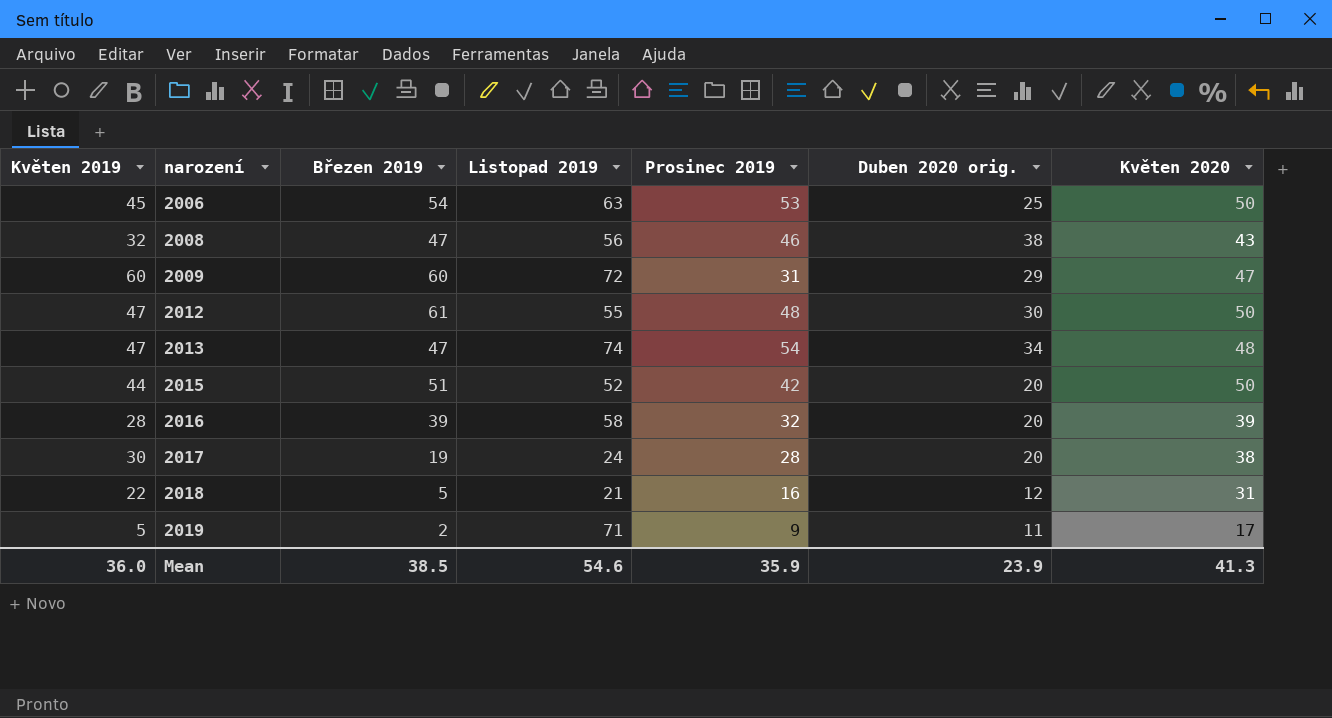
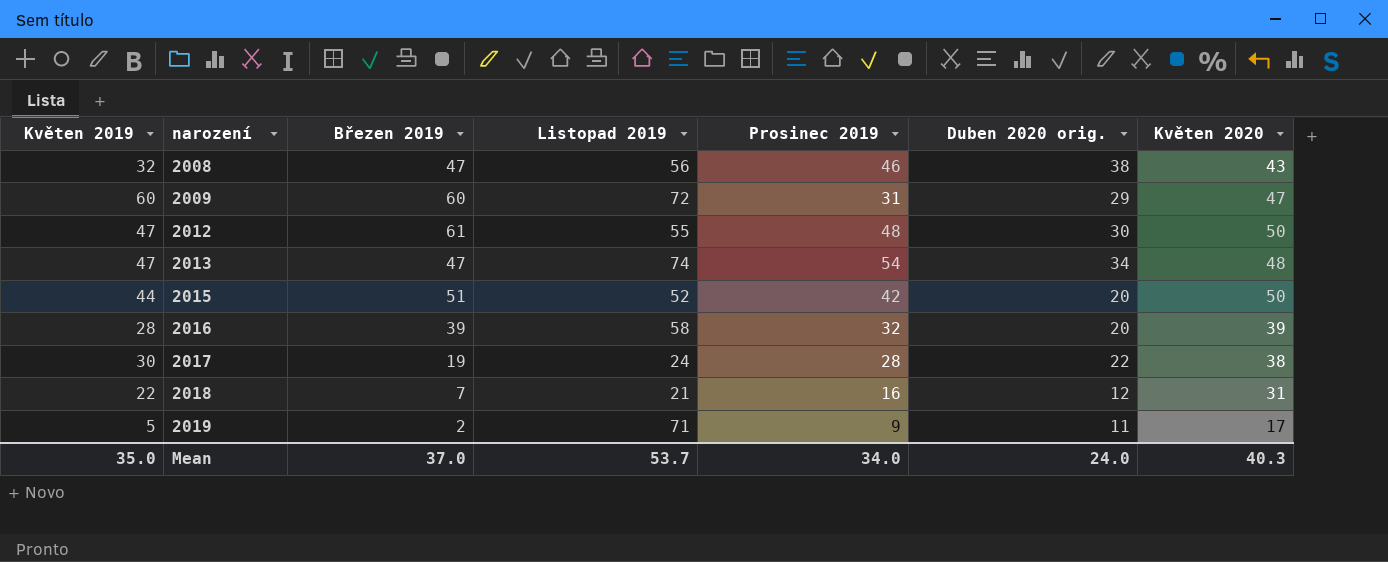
row 2006: 45 | 54 | 63 | 53 | 25 | 50 -> none
2017 | Duben 2020 orig.: 20 -> 22
2018 | Březen 2019: 5 -> 7
Mean | Květen 2019: 36.0 -> 35.0
Mean | Březen 2019: 38.5 -> 37.0
Mean | Listopad 2019: 54.6 -> 53.7
Mean | Prosinec 2019: 35.9 -> 34.0
Mean | Duben 2020 orig.: 23.9 -> 24.0
Mean | Květen 2020: 41.3 -> 40.3

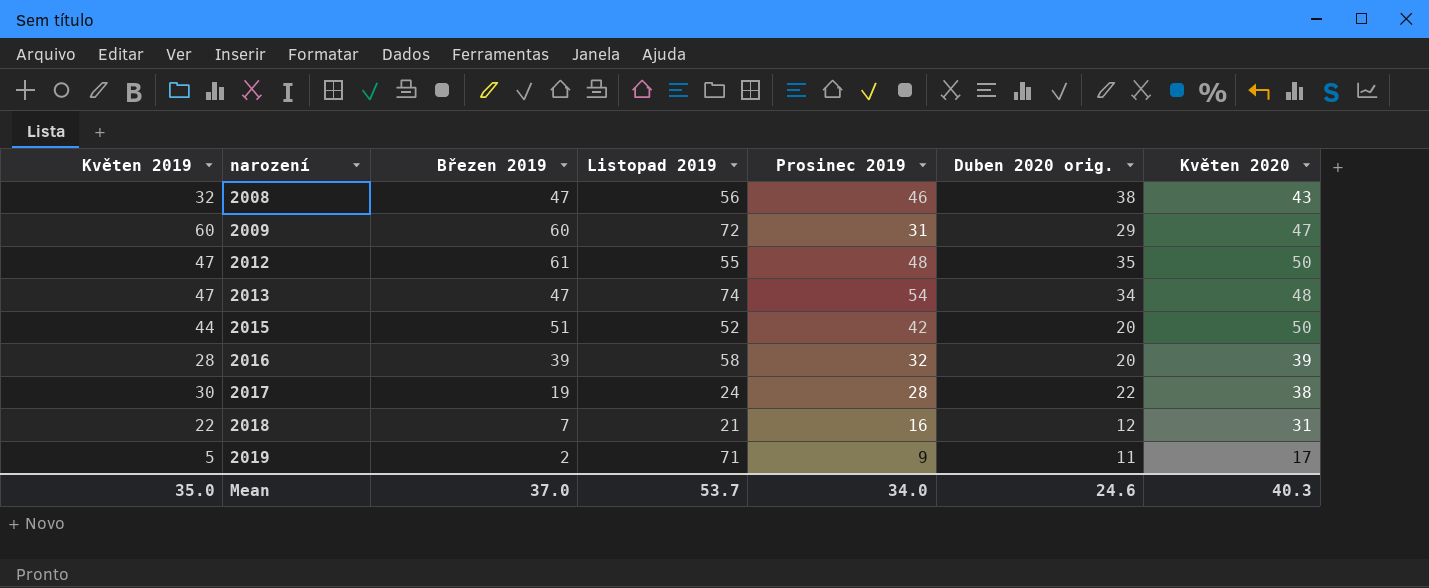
2012 | Duben 2020 orig.: 30 -> 35
Mean | Duben 2020 orig.: 24.0 -> 24.6

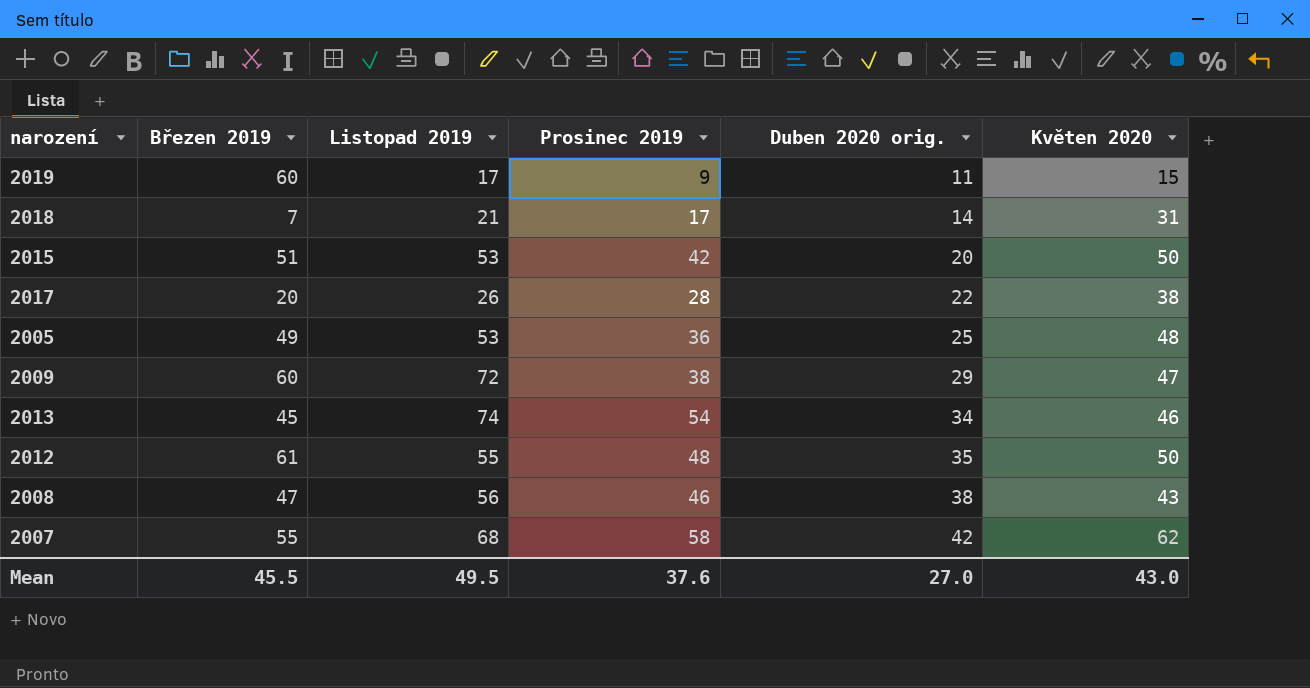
row order: narození ascending -> Duben 2020 orig. ascending
column Květen 2019 | position: 1 -> none
row 2016: 28 | 39 | 58 | 32 | 20 | 39 -> none
2019 | Březen 2019: 2 -> 60
2019 | Listopad 2019: 71 -> 17
2019 | Květen 2020: 17 -> 15
2018 | Prosinec 2019: 16 -> 17
2018 | Duben 2020 orig.: 12 -> 14
2015 | Listopad 2019: 52 -> 53
2017 | Březen 2019: 19 -> 20
2017 | Listopad 2019: 24 -> 26
row 2005: none -> 49 | 53 | 36 | 25 | 48
2009 | Prosinec 2019: 31 -> 38
2013 | Březen 2019: 47 -> 45
2013 | Květen 2020: 48 -> 46
row 2007: none -> 55 | 68 | 58 | 42 | 62
Mean | Březen 2019: 37.0 -> 45.5
Mean | Listopad 2019: 53.7 -> 49.5
Mean | Prosinec 2019: 34.0 -> 37.6
Mean | Duben 2020 orig.: 24.6 -> 27.0
Mean | Květen 2020: 40.3 -> 43.0

